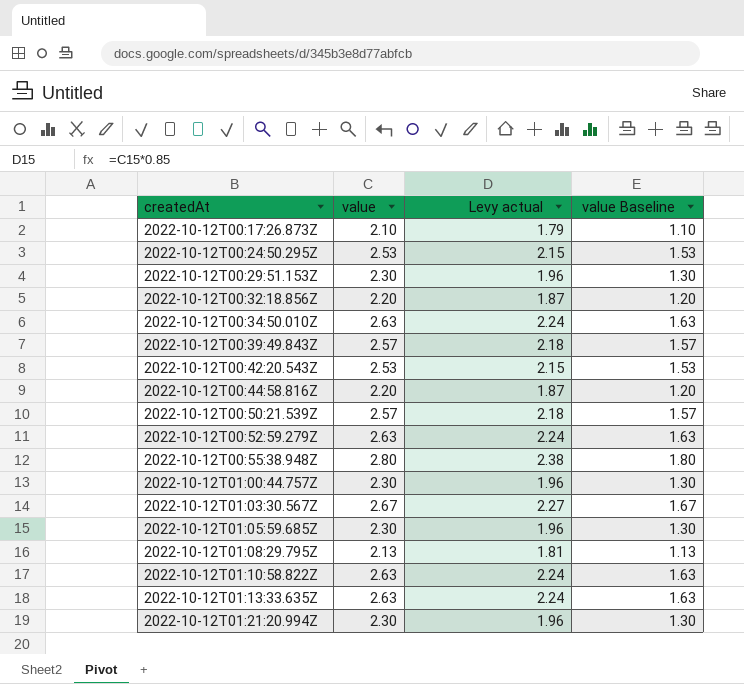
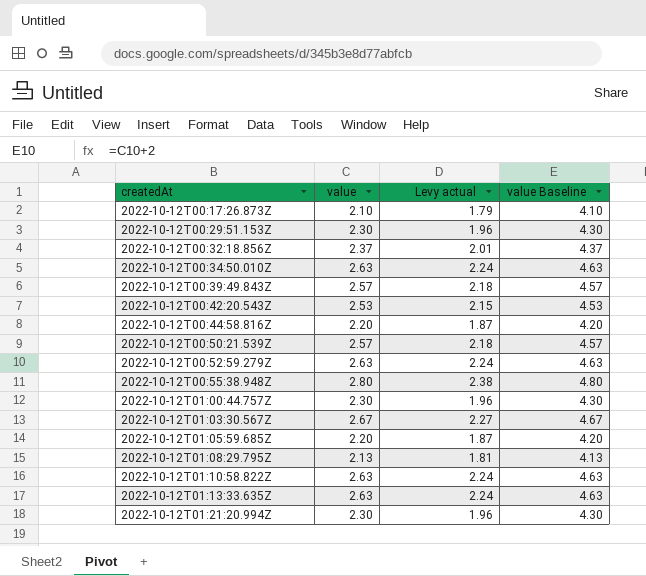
column value Baseline | formula: [value] - 1 -> [value] + 2
row 2022-10-12T00:24:50.295Z: 2.53 | 2.15 | 1.53 -> none
2022-10-12T00:32:18.856Z | value: 2.20 -> 2.37
2022-10-12T00:32:18.856Z | Levy actual: 1.87 -> 2.01
2022-10-12T01:05:59.685Z | value: 2.30 -> 2.20
2022-10-12T01:05:59.685Z | Levy actual: 1.96 -> 1.87

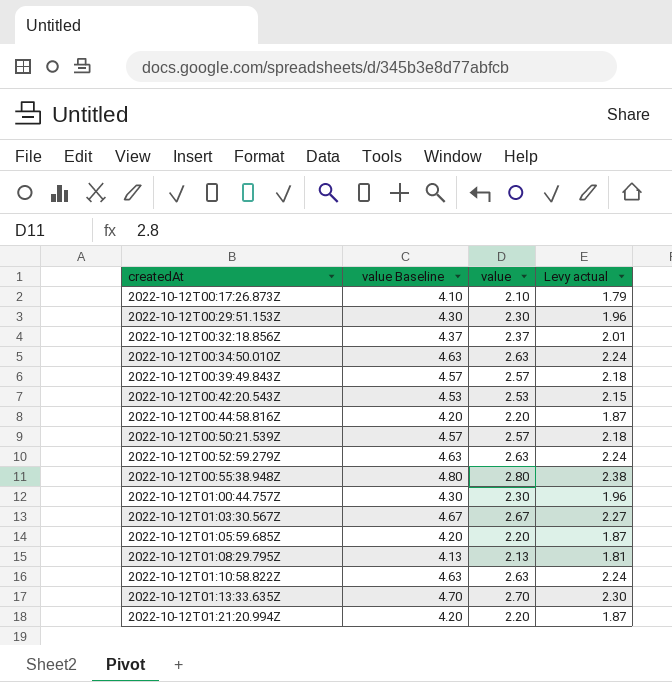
column value Baseline | position: 4 -> 2
2022-10-12T01:13:33.635Z | value Baseline: 4.63 -> 4.70
2022-10-12T01:13:33.635Z | value: 2.63 -> 2.70
2022-10-12T01:13:33.635Z | Levy actual: 2.24 -> 2.30
2022-10-12T01:21:20.994Z | value Baseline: 4.30 -> 4.20
2022-10-12T01:21:20.994Z | value: 2.30 -> 2.20
2022-10-12T01:21:20.994Z | Levy actual: 1.96 -> 1.87

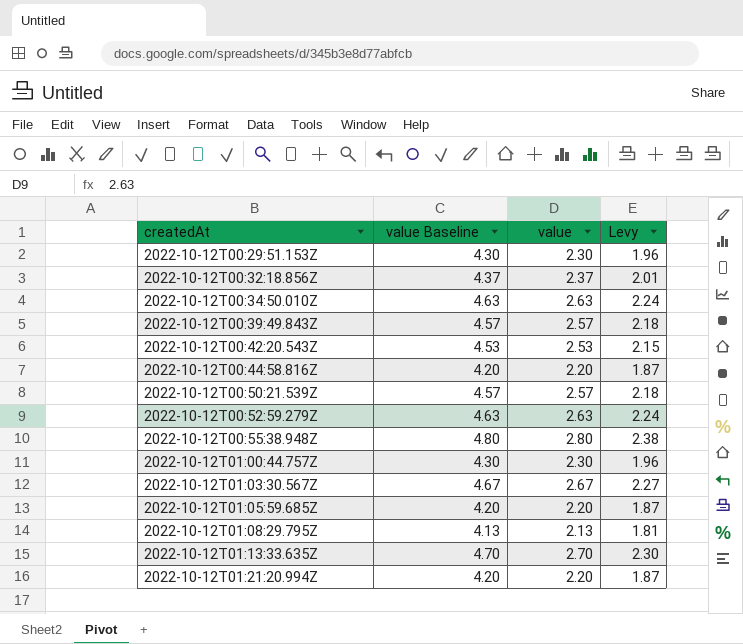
column name: Levy actual -> Levy
row 2022-10-12T00:17:26.873Z: 4.10 | 2.10 | 1.79 -> none
row 2022-10-12T01:10:58.822Z: 4.63 | 2.63 | 2.24 -> none

